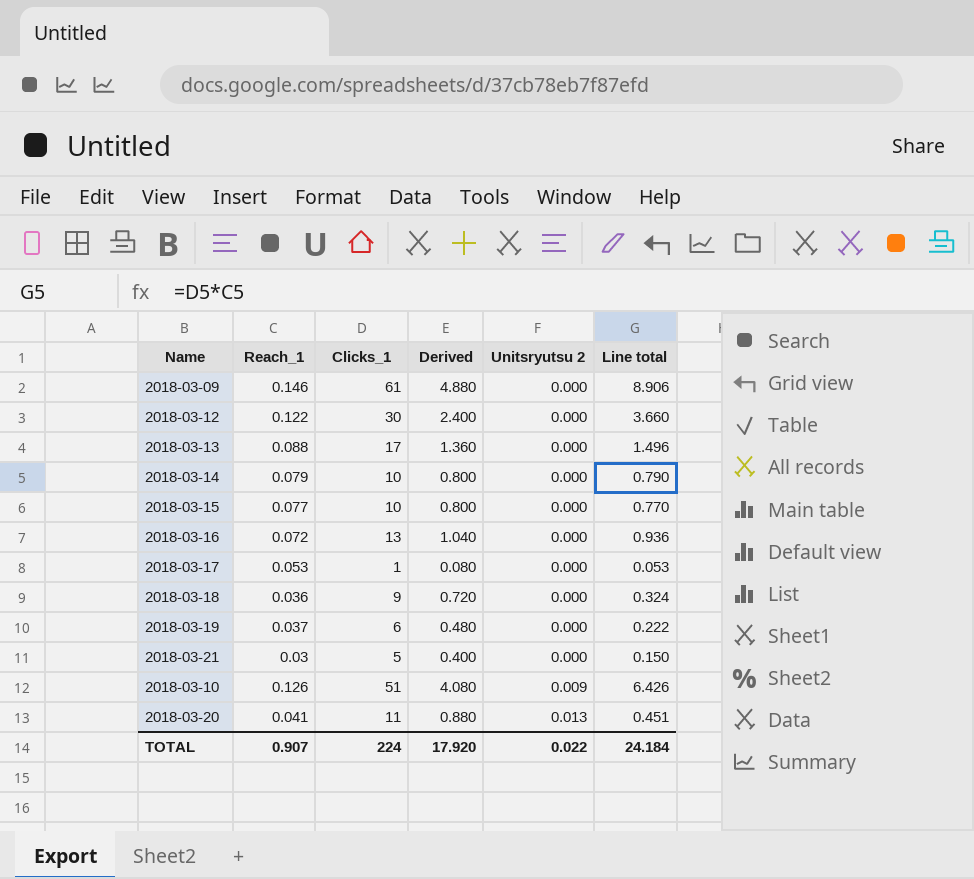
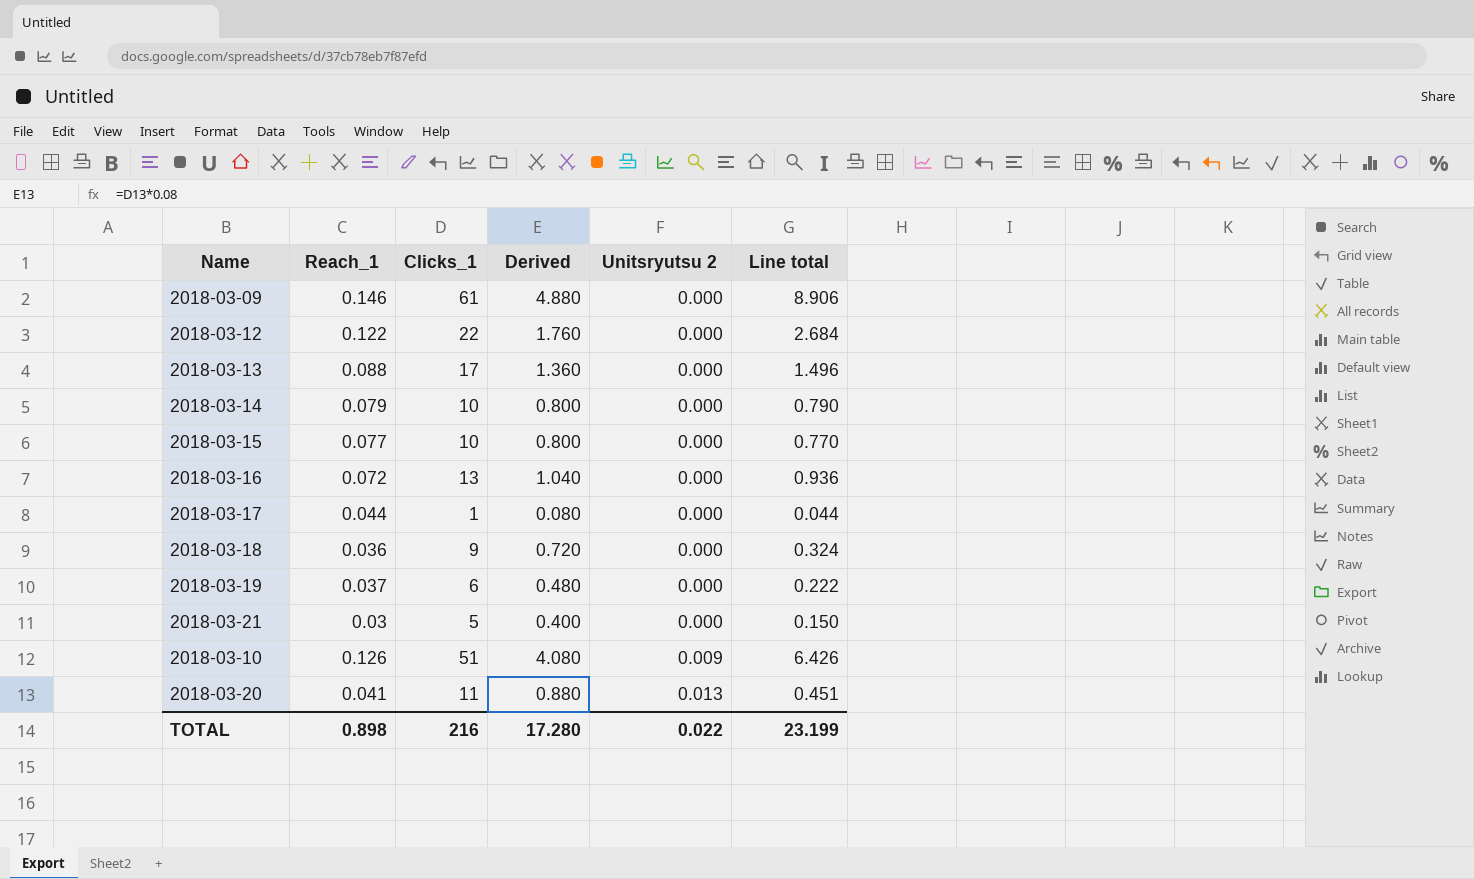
2018-03-12 | Clicks_1: 30 -> 22
2018-03-12 | Derived: 2.400 -> 1.760
2018-03-12 | Line total: 3.660 -> 2.684
2018-03-17 | Reach_1: 0.053 -> 0.044
2018-03-17 | Line total: 0.053 -> 0.044
TOTAL | Reach_1: 0.907 -> 0.898
TOTAL | Clicks_1: 224 -> 216
TOTAL | Derived: 17.920 -> 17.280
TOTAL | Line total: 24.184 -> 23.199

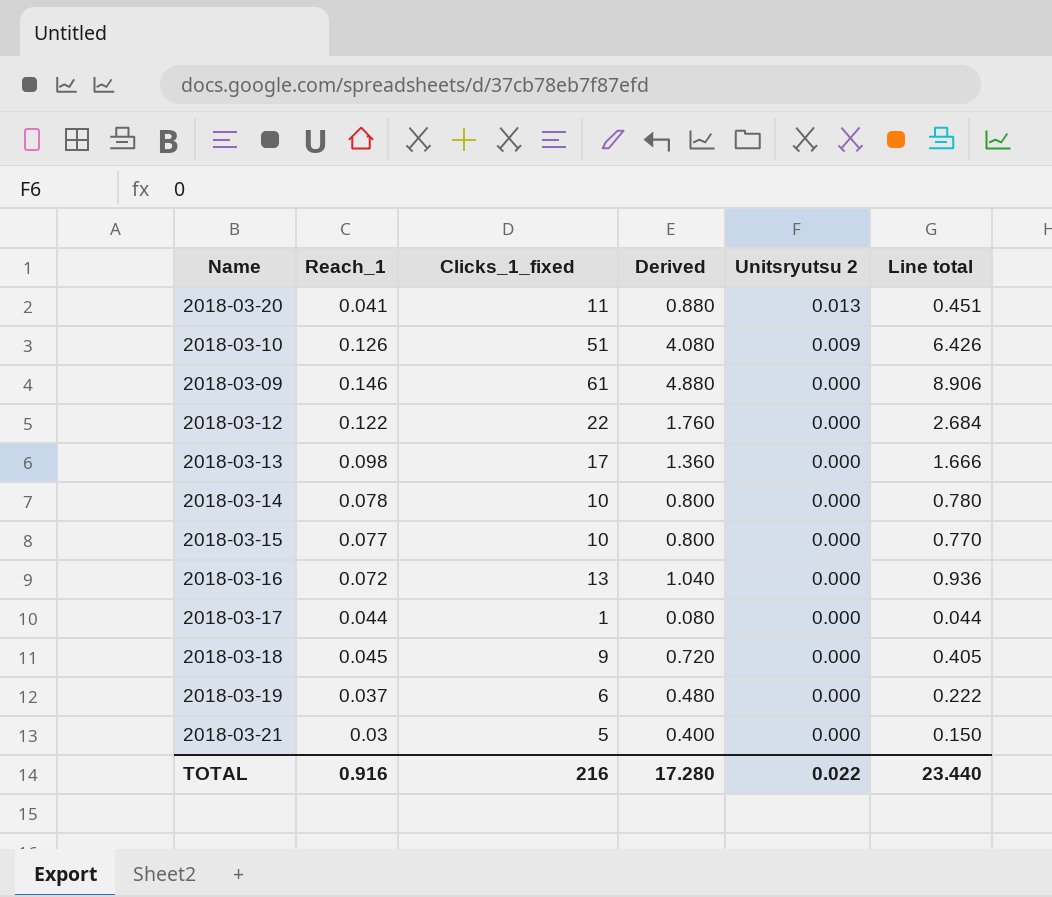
row order: Unitsryutsu 2 ascending -> Unitsryutsu 2 descending
column name: Clicks_1 -> Clicks_1_fixed
2018-03-13 | Reach_1: 0.088 -> 0.098
2018-03-13 | Line total: 1.496 -> 1.666
2018-03-14 | Reach_1: 0.079 -> 0.078
2018-03-14 | Line total: 0.790 -> 0.780
2018-03-18 | Reach_1: 0.036 -> 0.045
2018-03-18 | Line total: 0.324 -> 0.405
TOTAL | Reach_1: 0.898 -> 0.916
TOTAL | Line total: 23.199 -> 23.440

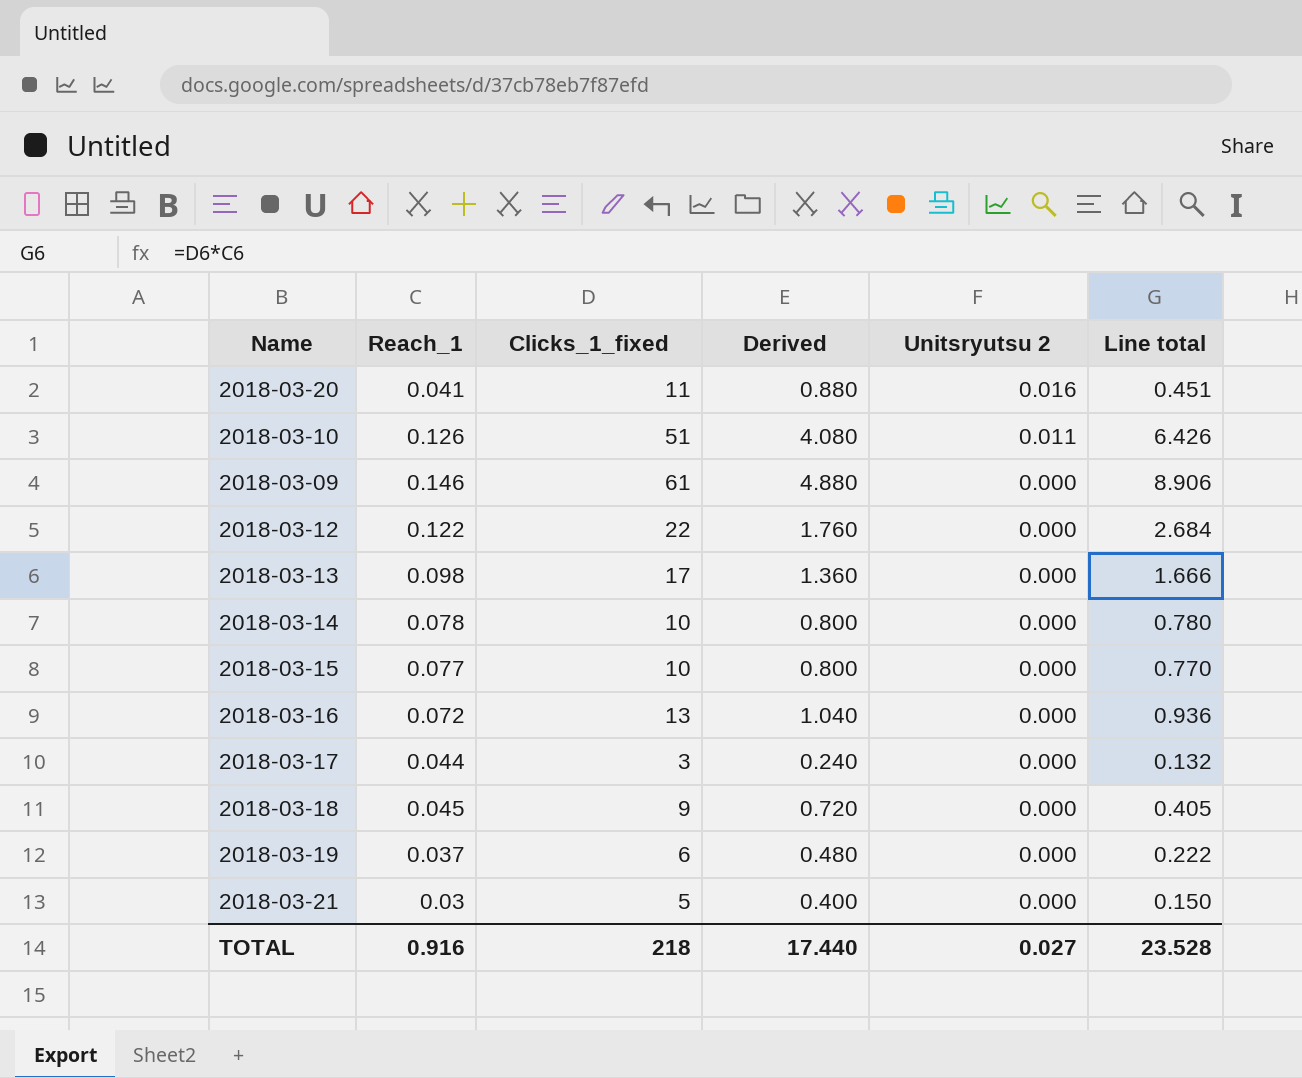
2018-03-20 | Unitsryutsu 2: 0.013 -> 0.016
2018-03-10 | Unitsryutsu 2: 0.009 -> 0.011
2018-03-17 | Clicks_1_fixed: 1 -> 3
2018-03-17 | Derived: 0.080 -> 0.240
2018-03-17 | Line total: 0.044 -> 0.132
TOTAL | Clicks_1_fixed: 216 -> 218
TOTAL | Derived: 17.280 -> 17.440
TOTAL | Unitsryutsu 2: 0.022 -> 0.027
TOTAL | Line total: 23.440 -> 23.528

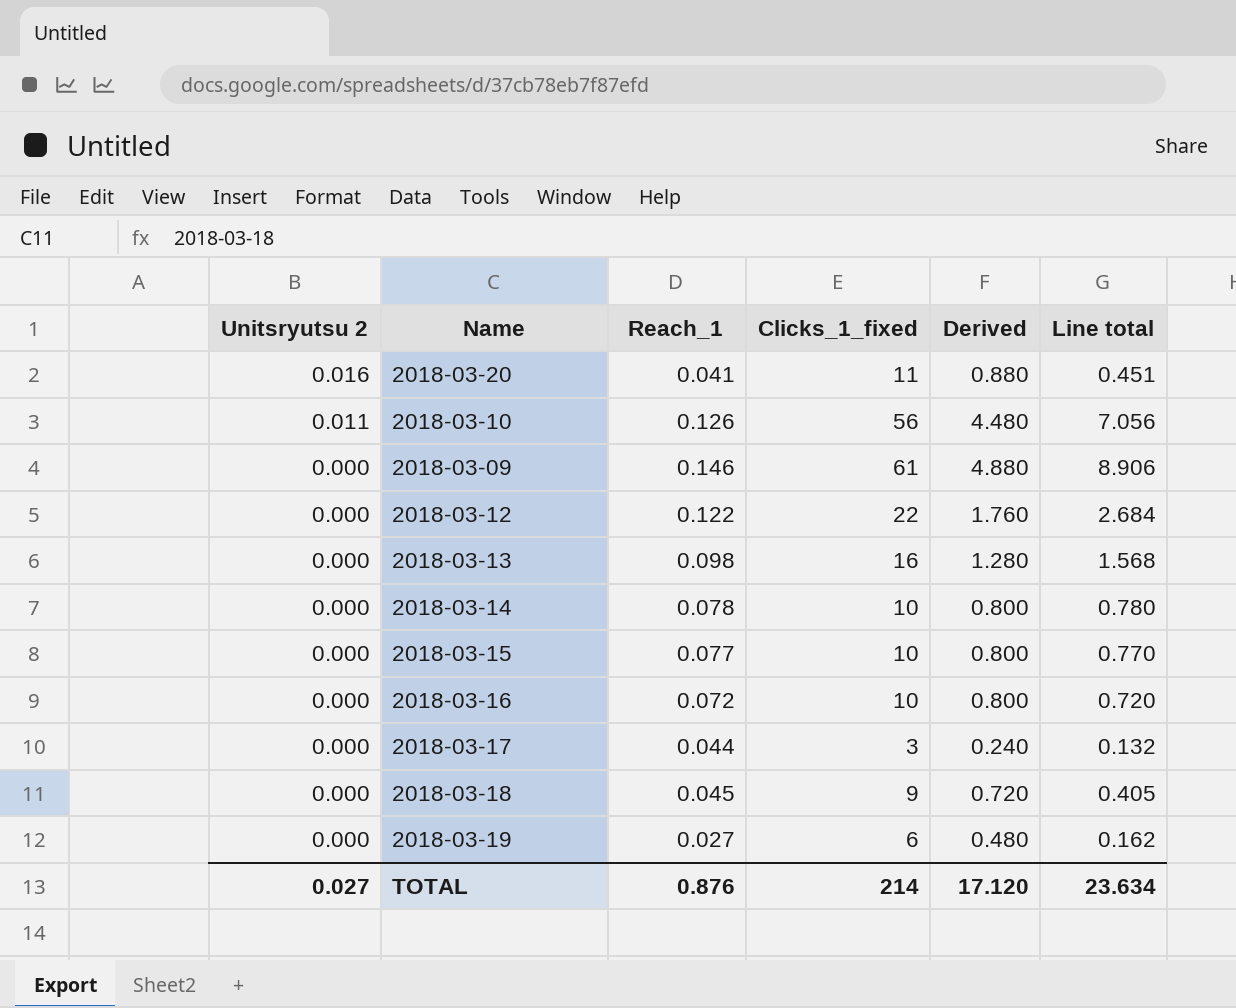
column Unitsryutsu 2 | position: 5 -> 1
row 2018-03-21: 0.03 | 5 | 0.400 | 0.000 | 0.150 -> none
2018-03-10 | Clicks_1_fixed: 51 -> 56
2018-03-10 | Derived: 4.080 -> 4.480
2018-03-10 | Line total: 6.426 -> 7.056
2018-03-13 | Clicks_1_fixed: 17 -> 16
2018-03-13 | Derived: 1.360 -> 1.280
2018-03-13 | Line total: 1.666 -> 1.568
2018-03-16 | Clicks_1_fixed: 13 -> 10
2018-03-16 | Derived: 1.040 -> 0.800
2018-03-16 | Line total: 0.936 -> 0.720
2018-03-19 | Reach_1: 0.037 -> 0.027
2018-03-19 | Line total: 0.222 -> 0.162
TOTAL | Reach_1: 0.916 -> 0.876
TOTAL | Clicks_1_fixed: 218 -> 214
TOTAL | Derived: 17.440 -> 17.120
TOTAL | Line total: 23.528 -> 23.634

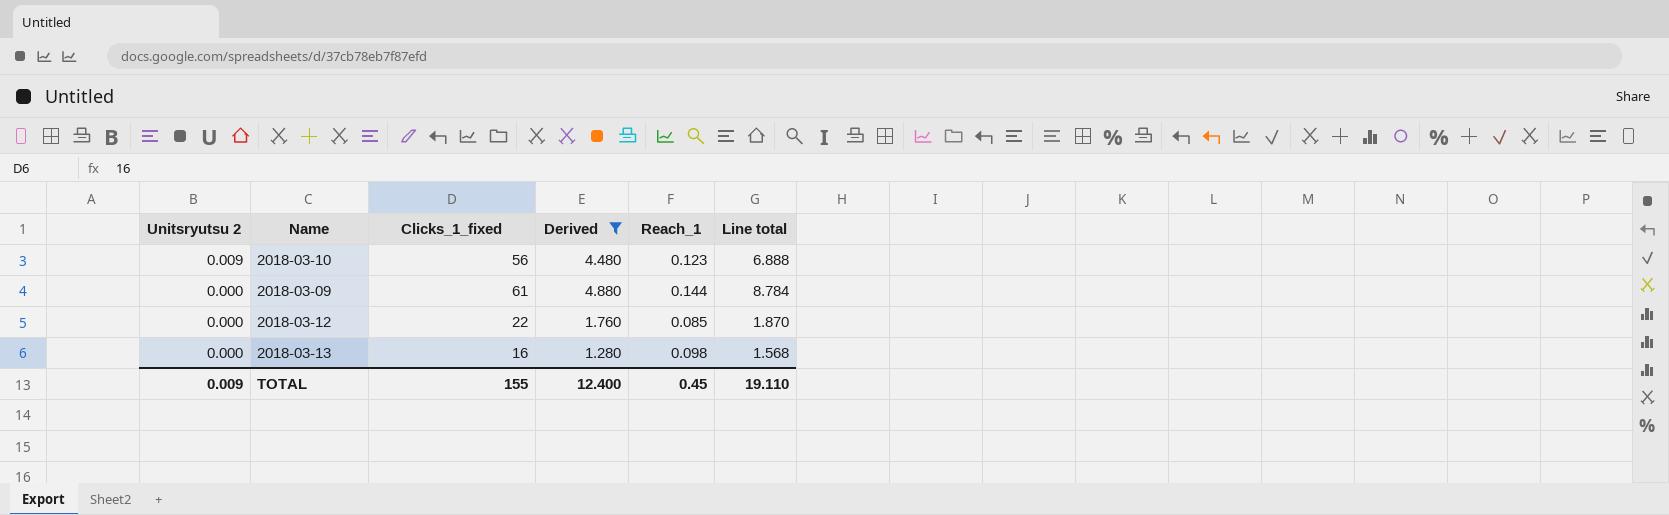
filter: none -> Derived >= 1.280
column Reach_1 | position: 3 -> 5
2018-03-10 | Unitsryutsu 2: 0.011 -> 0.009
2018-03-10 | Reach_1: 0.126 -> 0.123
2018-03-10 | Line total: 7.056 -> 6.888
2018-03-09 | Reach_1: 0.146 -> 0.144
2018-03-09 | Line total: 8.906 -> 8.784
2018-03-12 | Reach_1: 0.122 -> 0.085
2018-03-12 | Line total: 2.684 -> 1.870
TOTAL | Unitsryutsu 2: 0.027 -> 0.009
TOTAL | Clicks_1_fixed: 214 -> 155
TOTAL | Derived: 17.120 -> 12.400
TOTAL | Reach_1: 0.876 -> 0.45
TOTAL | Line total: 23.634 -> 19.110

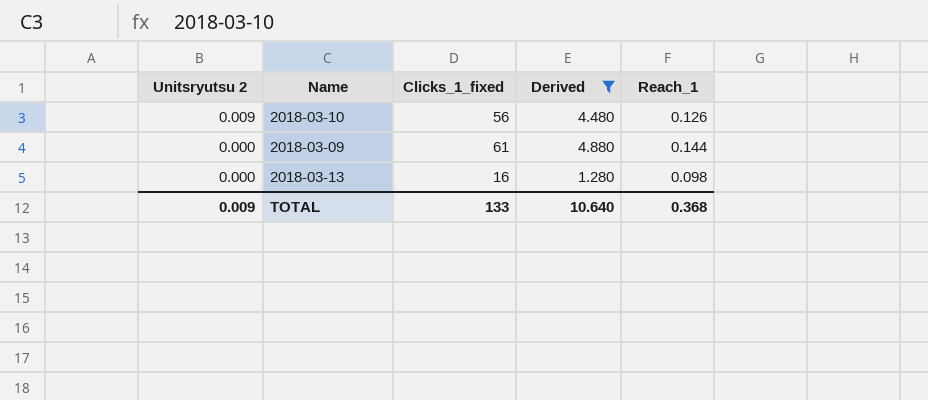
column Line total | formula: [Clicks_1_fixed] * [Reach_1] -> none
row 2018-03-12: 0.000 | 22 | 1.760 | 0.085 | 1.870 -> none
2018-03-10 | Reach_1: 0.123 -> 0.126
TOTAL | Clicks_1_fixed: 155 -> 133
TOTAL | Derived: 12.400 -> 10.640
TOTAL | Reach_1: 0.45 -> 0.368

